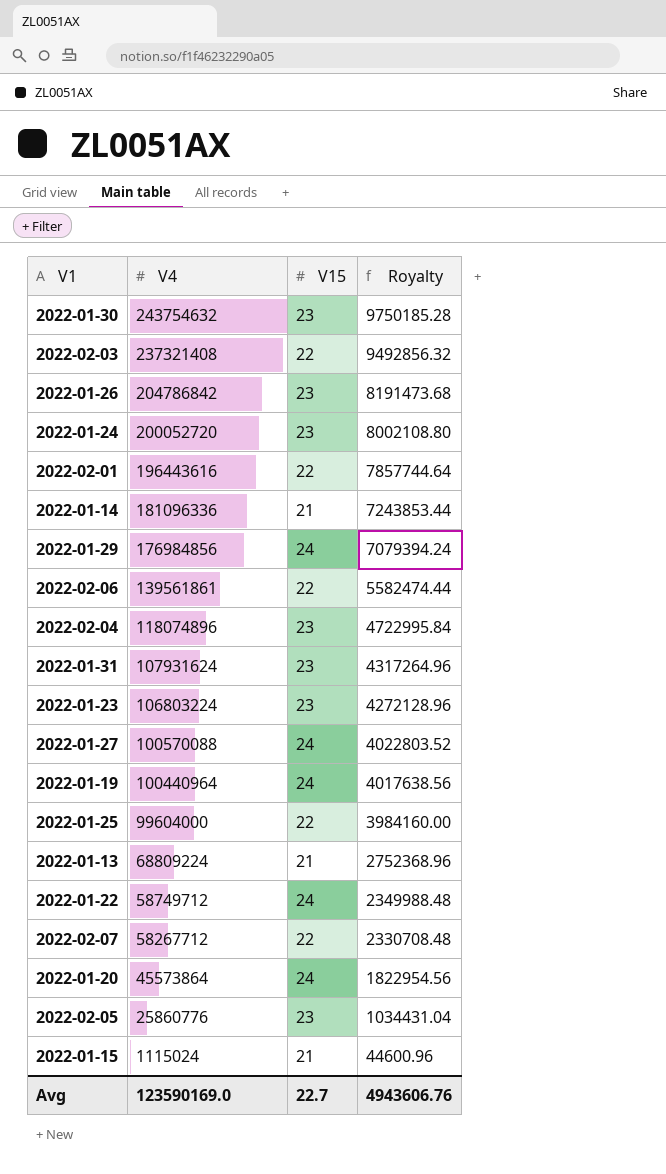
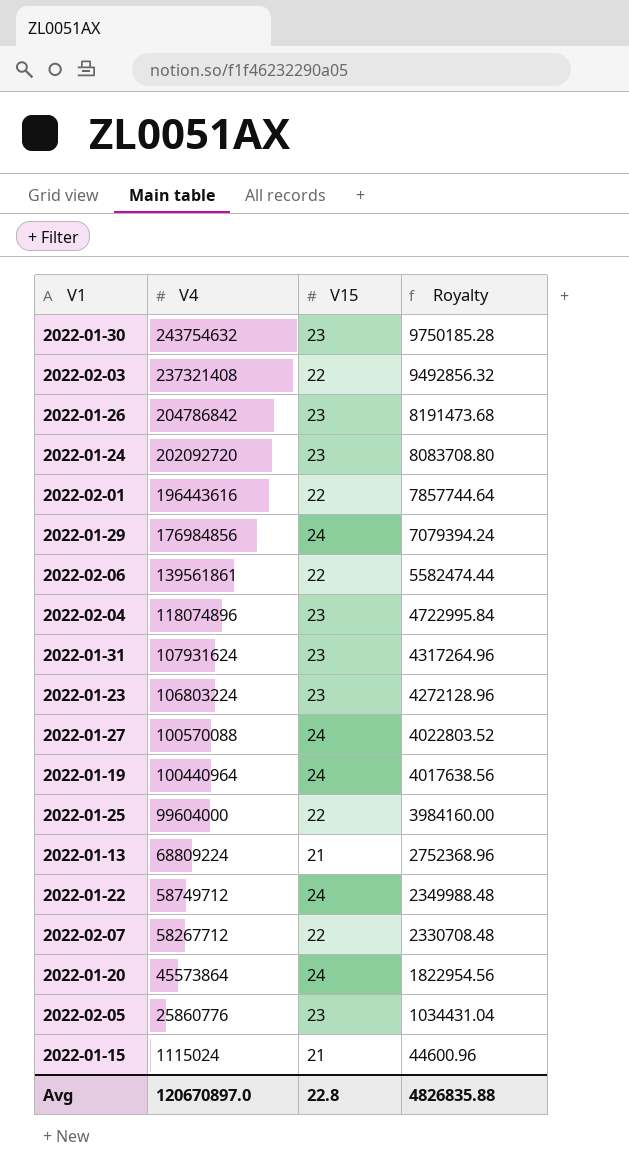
row 2022-01-14: 181096336 | 21 | 7243853.44 -> none
2022-01-24 | V4: 200052720 -> 202092720
2022-01-24 | Royalty: 8002108.80 -> 8083708.80
Avg | V4: 123590169.0 -> 120670897.0
Avg | V15: 22.7 -> 22.8
Avg | Royalty: 4943606.76 -> 4826835.88

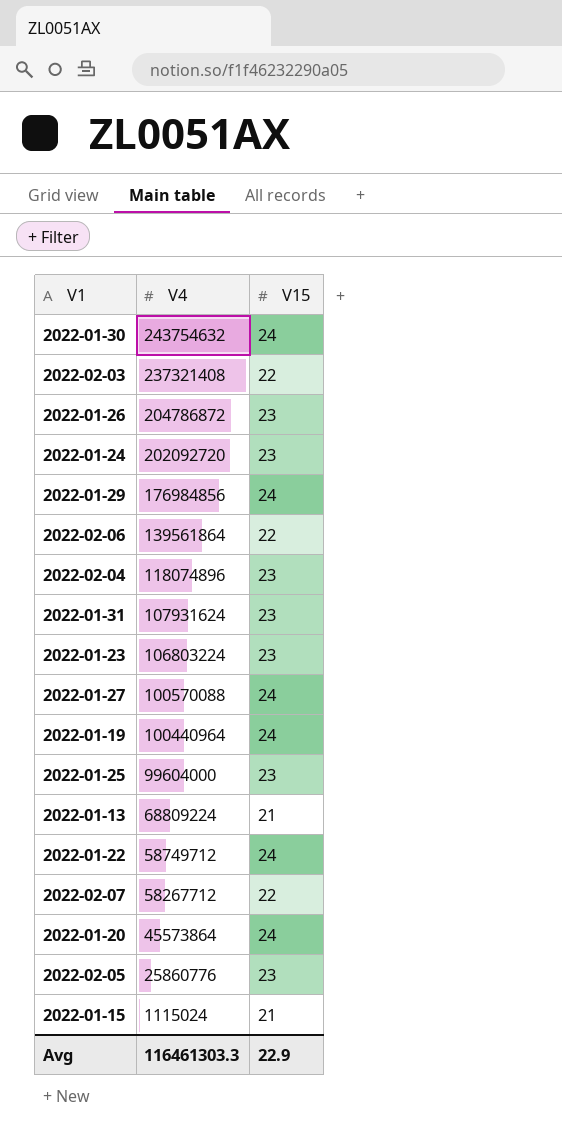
column Royalty | formula: [V4] * 0.04 -> none
row 2022-02-01: 196443616 | 22 | 7857744.64 -> none
2022-01-30 | V15: 23 -> 24
2022-01-26 | V4: 204786842 -> 204786872
2022-02-06 | V4: 139561861 -> 139561864
2022-01-25 | V15: 22 -> 23
Avg | V4: 120670897.0 -> 116461303.3
Avg | V15: 22.8 -> 22.9

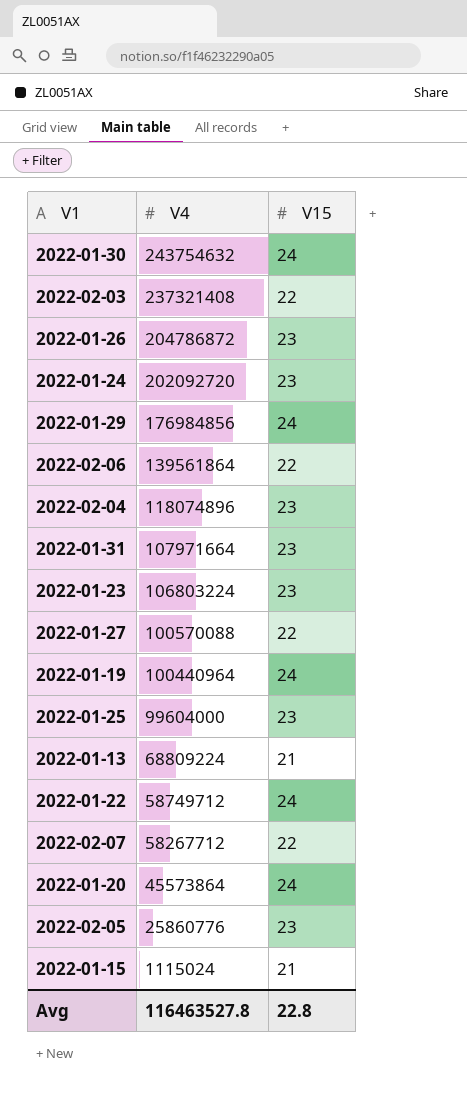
2022-01-31 | V4: 107931624 -> 107971664
2022-01-27 | V15: 24 -> 22
Avg | V4: 116461303.3 -> 116463527.8
Avg | V15: 22.9 -> 22.8

